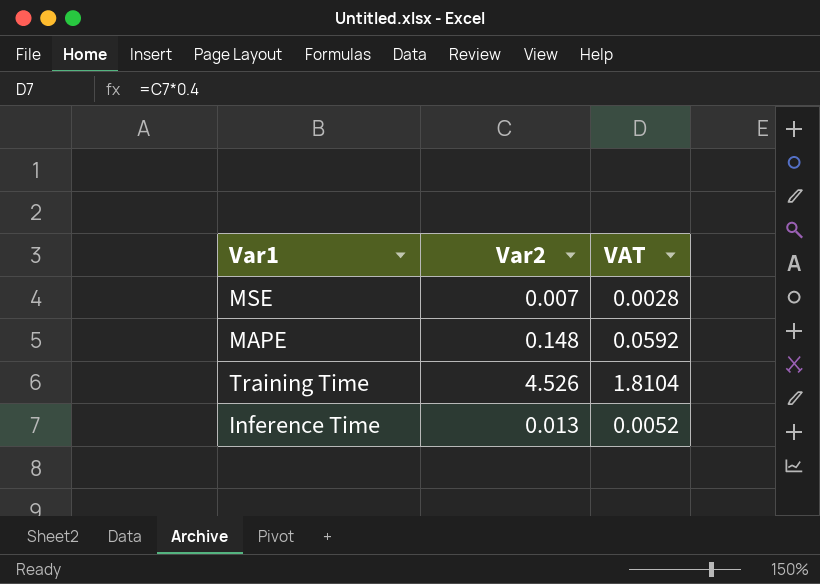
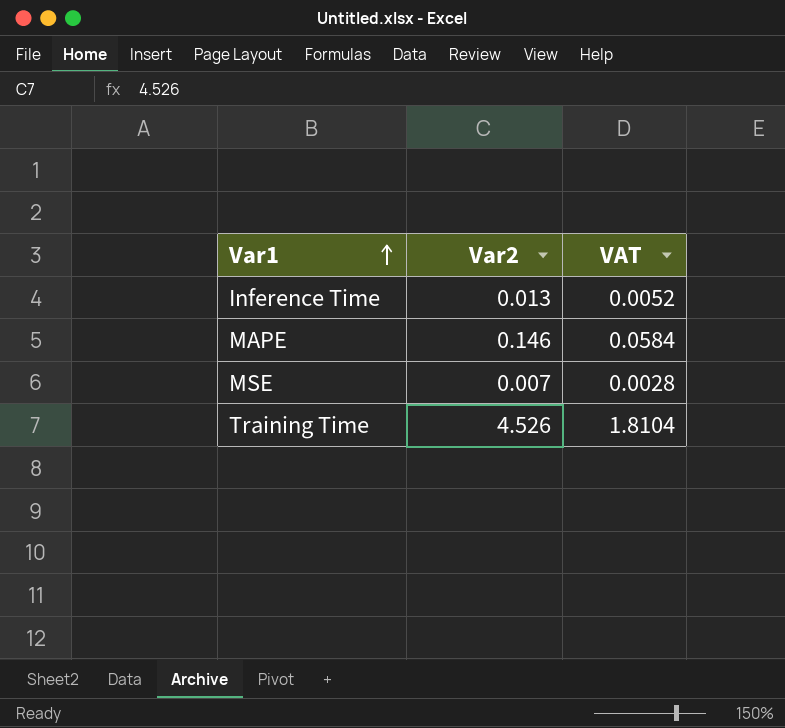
row order: none -> Var1 ascending
MAPE | Var2: 0.148 -> 0.146
MAPE | VAT: 0.0592 -> 0.0584

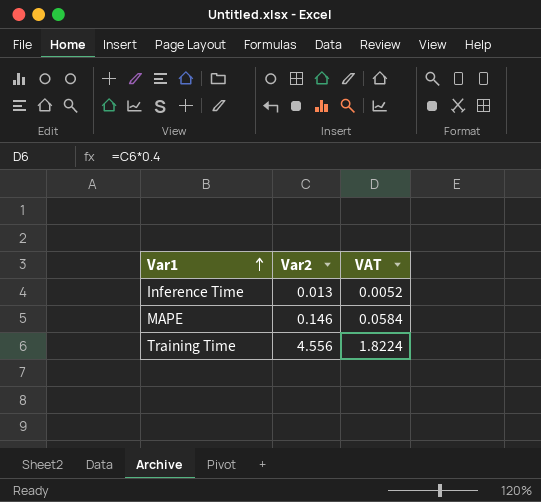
row MSE: 0.007 | 0.0028 -> none
Training Time | Var2: 4.526 -> 4.556
Training Time | VAT: 1.8104 -> 1.8224

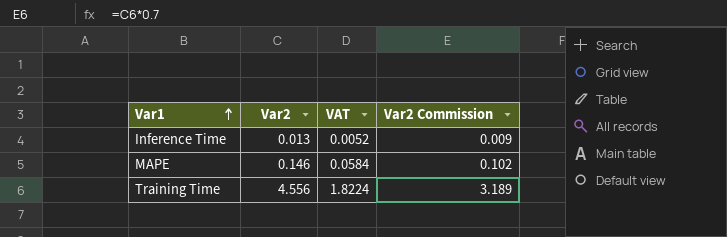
column Var2 Commission | formula: none -> [Var2] * 0.7

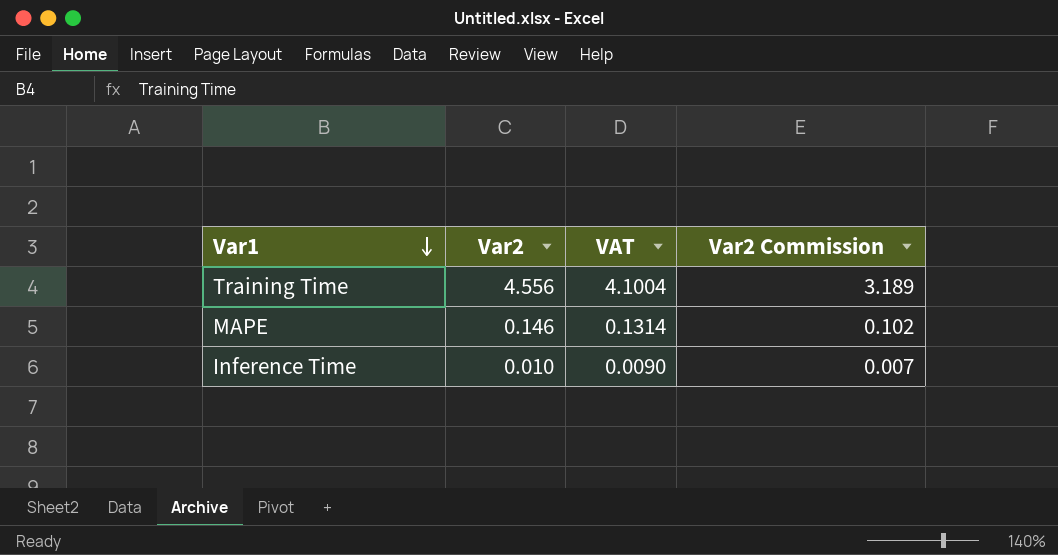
row order: Var1 ascending -> Var1 descending
column VAT | formula: [Var2] * 0.4 -> [Var2] * 0.9
Inference Time | Var2: 0.013 -> 0.010
Inference Time | Var2 Commission: 0.009 -> 0.007

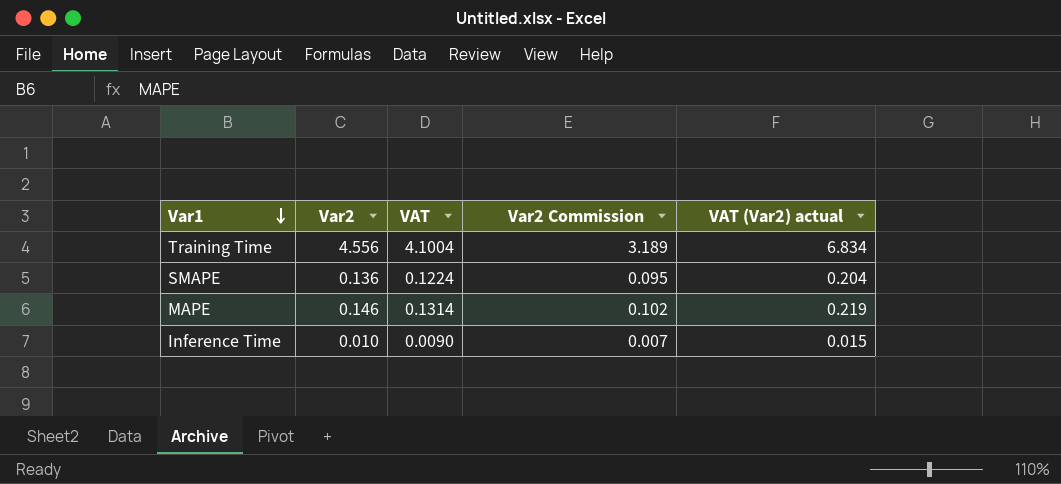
column VAT (Var2) actual | formula: none -> [Var2] * 1.5
row SMAPE: none -> 0.136 | 0.1224 | 0.095 | 0.204

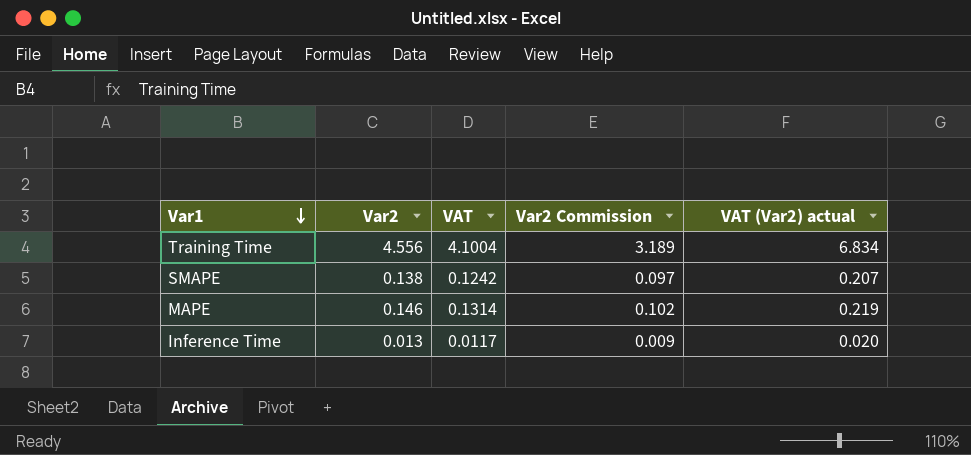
SMAPE | Var2: 0.136 -> 0.138
SMAPE | VAT: 0.1224 -> 0.1242
SMAPE | Var2 Commission: 0.095 -> 0.097
SMAPE | VAT (Var2) actual: 0.204 -> 0.207
Inference Time | Var2: 0.010 -> 0.013
Inference Time | VAT: 0.0090 -> 0.0117
Inference Time | Var2 Commission: 0.007 -> 0.009
Inference Time | VAT (Var2) actual: 0.015 -> 0.020

